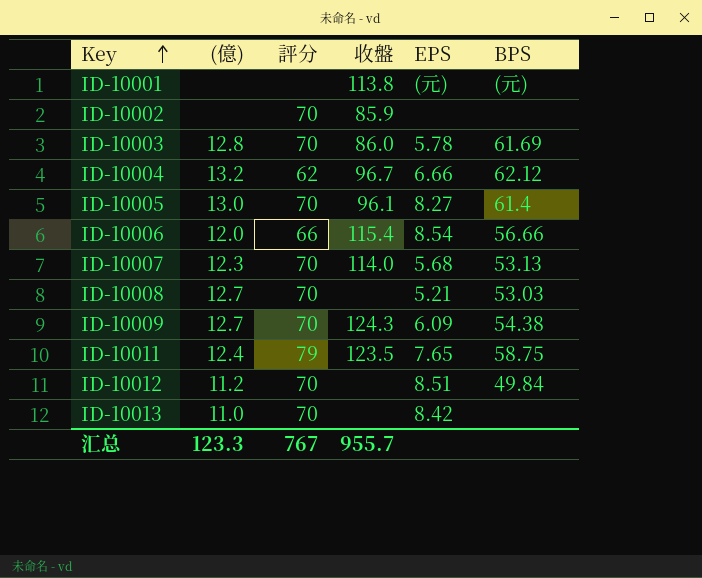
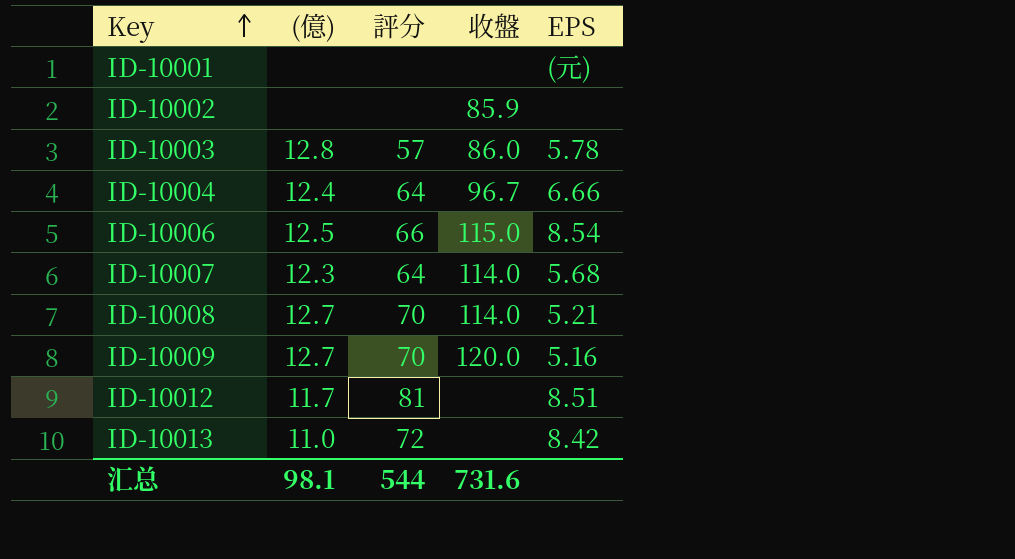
column BPS | position: 6 -> none
row ID-10005: 13.0 | 70 | 96.1 | 8.27 | 61.4 -> none
row ID-10011: 12.4 | 79 | 123.5 | 7.65 | 58.75 -> none
ID-10001 | 收盤: 113.8 -> none
ID-10002 | 評分: 70 -> none
ID-10003 | 評分: 70 -> 57
ID-10004 | (億): 13.2 -> 12.4
ID-10004 | 評分: 62 -> 64
ID-10006 | (億): 12.0 -> 12.5
ID-10006 | 收盤: 115.4 -> 115.0
ID-10007 | 評分: 70 -> 64
ID-10008 | 收盤: none -> 114.0
ID-10009 | 收盤: 124.3 -> 120.0
ID-10009 | EPS: 6.09 -> 5.16
ID-10012 | (億): 11.2 -> 11.7
ID-10012 | 評分: 70 -> 81
ID-10013 | 評分: 70 -> 72
汇总 | (億): 123.3 -> 98.1
汇总 | 評分: 767 -> 544
汇总 | 收盤: 955.7 -> 731.6

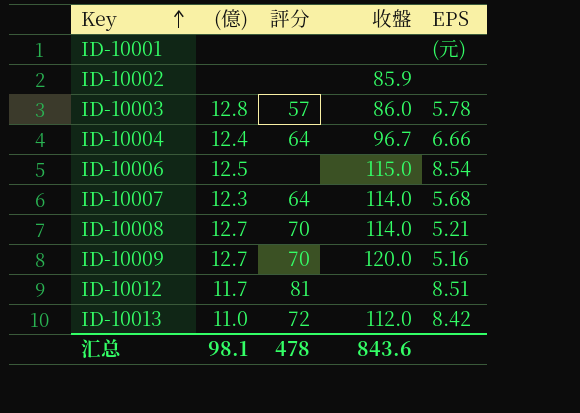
ID-10006 | 評分: 66 -> none
ID-10013 | 收盤: none -> 112.0
汇总 | 評分: 544 -> 478
汇总 | 收盤: 731.6 -> 843.6

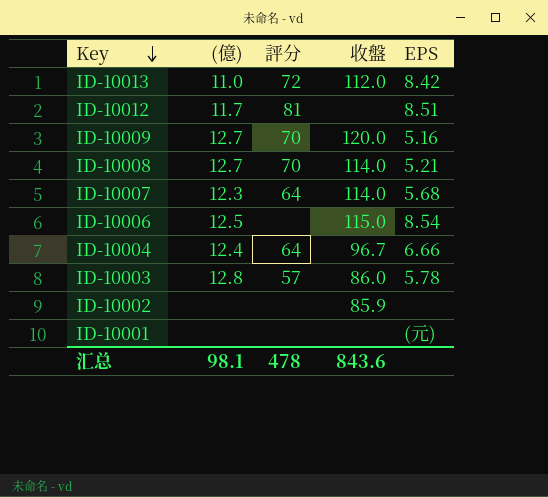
row order: Key ascending -> Key descending

